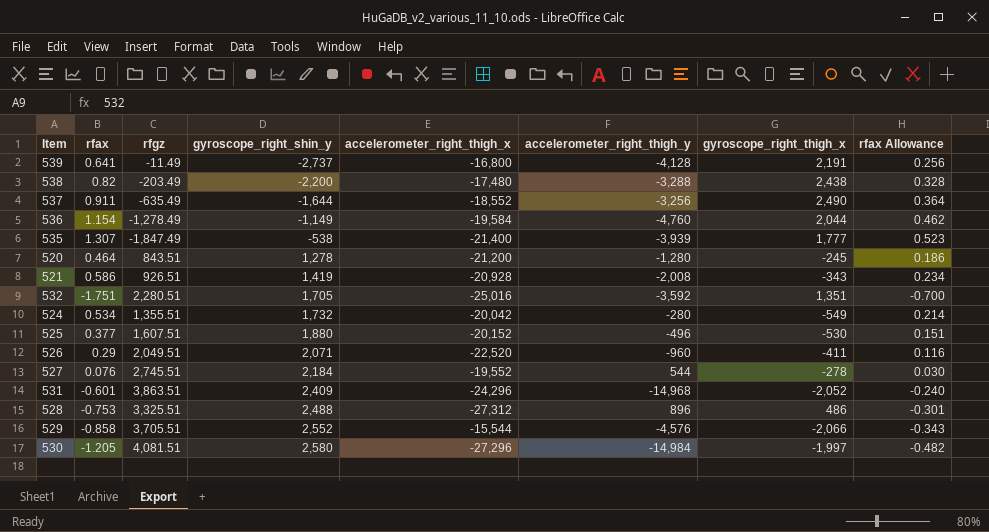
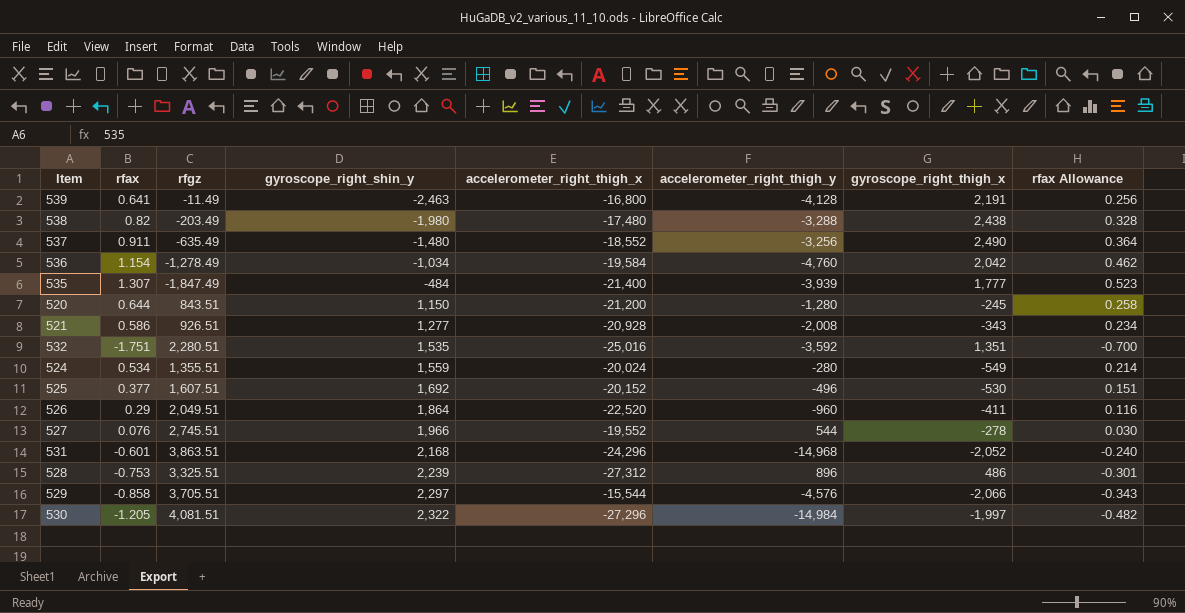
539 | gyroscope_right_shin_y: -2,737 -> -2,463
538 | gyroscope_right_shin_y: -2,200 -> -1,980
537 | gyroscope_right_shin_y: -1,644 -> -1,480
536 | gyroscope_right_shin_y: -1,149 -> -1,034
536 | gyroscope_right_thigh_x: 2,044 -> 2,042
535 | gyroscope_right_shin_y: -538 -> -484
520 | rfax: 0.464 -> 0.644
520 | gyroscope_right_shin_y: 1,278 -> 1,150
520 | rfax Allowance: 0.186 -> 0.258
521 | gyroscope_right_shin_y: 1,419 -> 1,277
532 | gyroscope_right_shin_y: 1,705 -> 1,535
524 | gyroscope_right_shin_y: 1,732 -> 1,559
524 | accelerometer_right_thigh_x: -20,042 -> -20,024
525 | gyroscope_right_shin_y: 1,880 -> 1,692
526 | gyroscope_right_shin_y: 2,071 -> 1,864
527 | gyroscope_right_shin_y: 2,184 -> 1,966
531 | gyroscope_right_shin_y: 2,409 -> 2,168
528 | gyroscope_right_shin_y: 2,488 -> 2,239
529 | gyroscope_right_shin_y: 2,552 -> 2,297
530 | gyroscope_right_shin_y: 2,580 -> 2,322

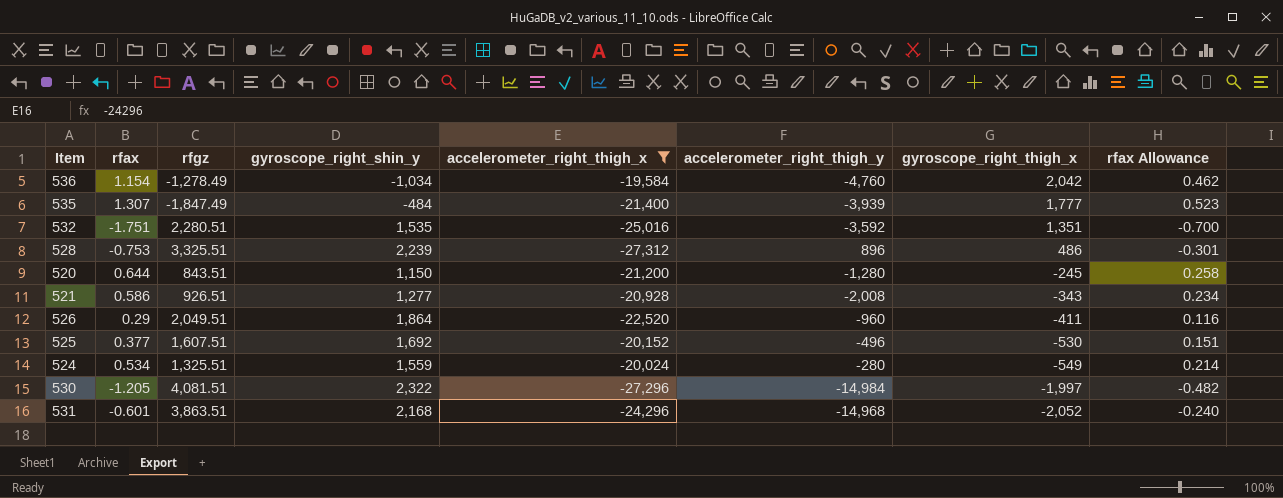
filter: none -> accelerometer_right_thigh_x <= -19,584
row order: gyroscope_right_shin_y ascending -> gyroscope_right_thigh_x descending
524 | rfgz: 1,355.51 -> 1,325.51

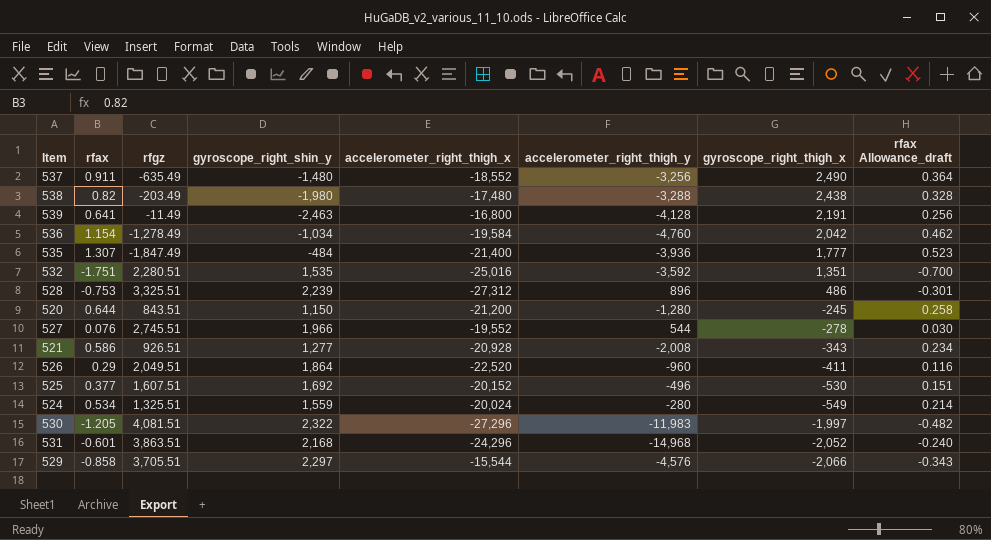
filter: accelerometer_right_thigh_x <= -19,584 -> none
column name: rfax Allowance -> rfax Allowance_draft
535 | accelerometer_right_thigh_y: -3,939 -> -3,936
530 | accelerometer_right_thigh_y: -14,984 -> -11,983

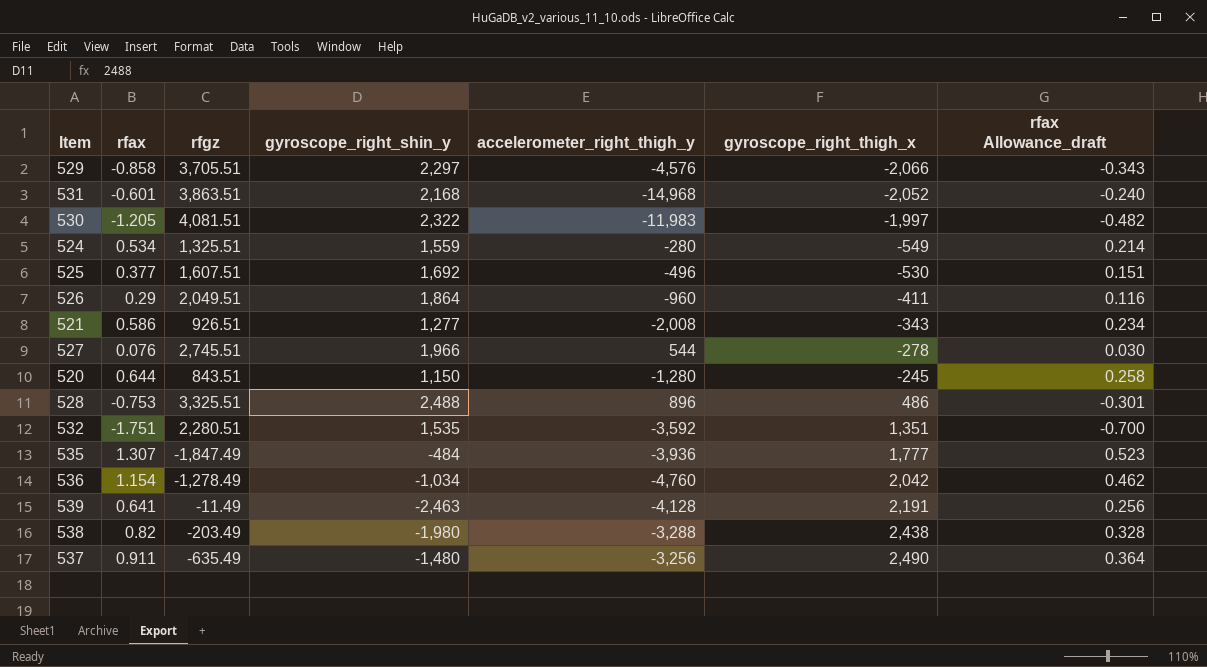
row order: gyroscope_right_thigh_x descending -> gyroscope_right_thigh_x ascending
column accelerometer_right_thigh_x | position: 5 -> none
528 | gyroscope_right_shin_y: 2,239 -> 2,488

